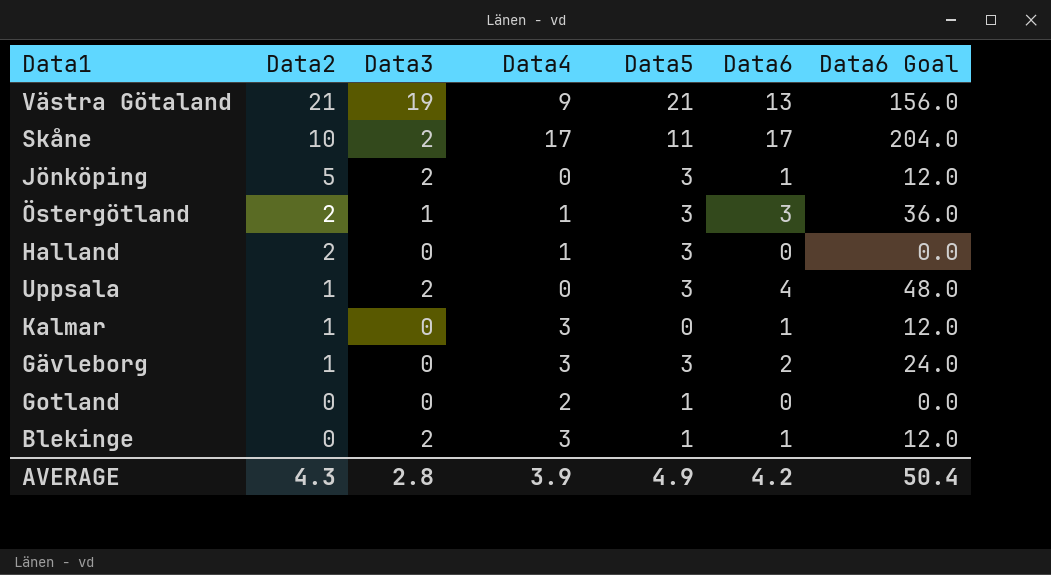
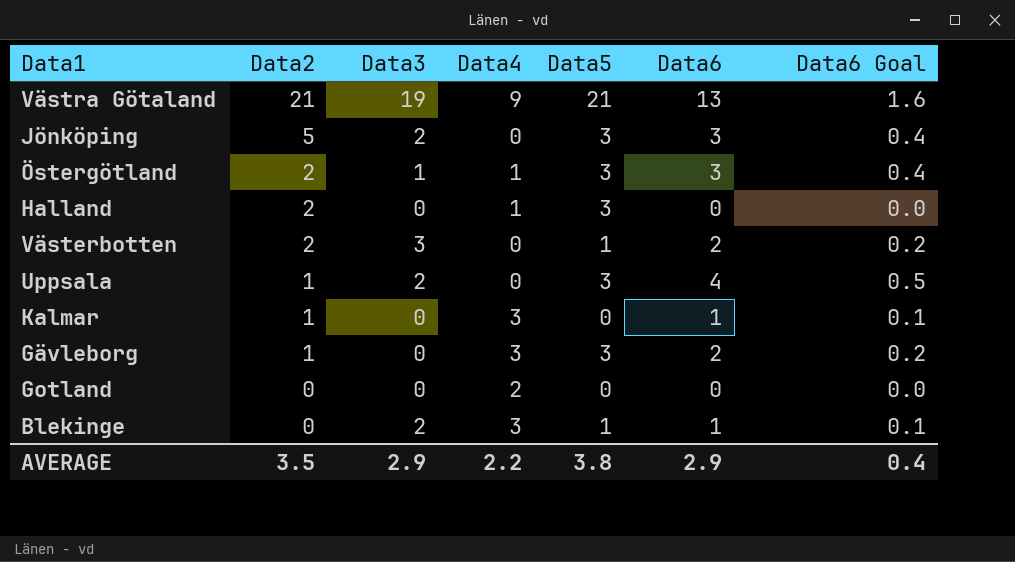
column Data6 Goal | formula: [Data6] * 12 -> [Data6] * 0.12
row Skåne: 10 | 2 | 17 | 11 | 17 | 204.0 -> none
Jönköping | Data6: 1 -> 3
row Västerbotten: none -> 2 | 3 | 0 | 1 | 2 | 0.2
Gotland | Data5: 1 -> 0
AVERAGE | Data2: 4.3 -> 3.5
AVERAGE | Data3: 2.8 -> 2.9
AVERAGE | Data4: 3.9 -> 2.2
AVERAGE | Data5: 4.9 -> 3.8
AVERAGE | Data6: 4.2 -> 2.9
AVERAGE | Data6 Goal: 50.4 -> 0.4

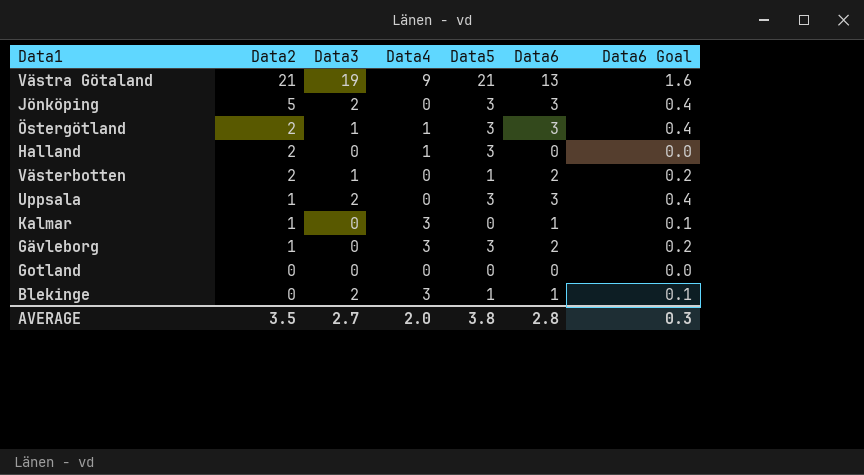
Västerbotten | Data3: 3 -> 1
Uppsala | Data6: 4 -> 3
Uppsala | Data6 Goal: 0.5 -> 0.4
Gotland | Data4: 2 -> 0
AVERAGE | Data3: 2.9 -> 2.7
AVERAGE | Data4: 2.2 -> 2.0
AVERAGE | Data6: 2.9 -> 2.8
AVERAGE | Data6 Goal: 0.4 -> 0.3

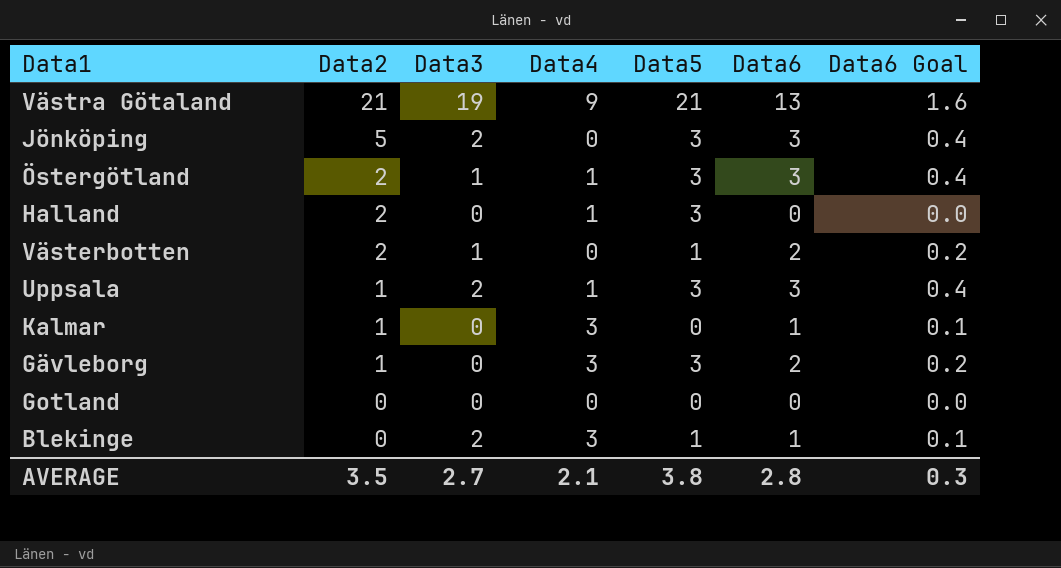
Uppsala | Data4: 0 -> 1
AVERAGE | Data4: 2.0 -> 2.1

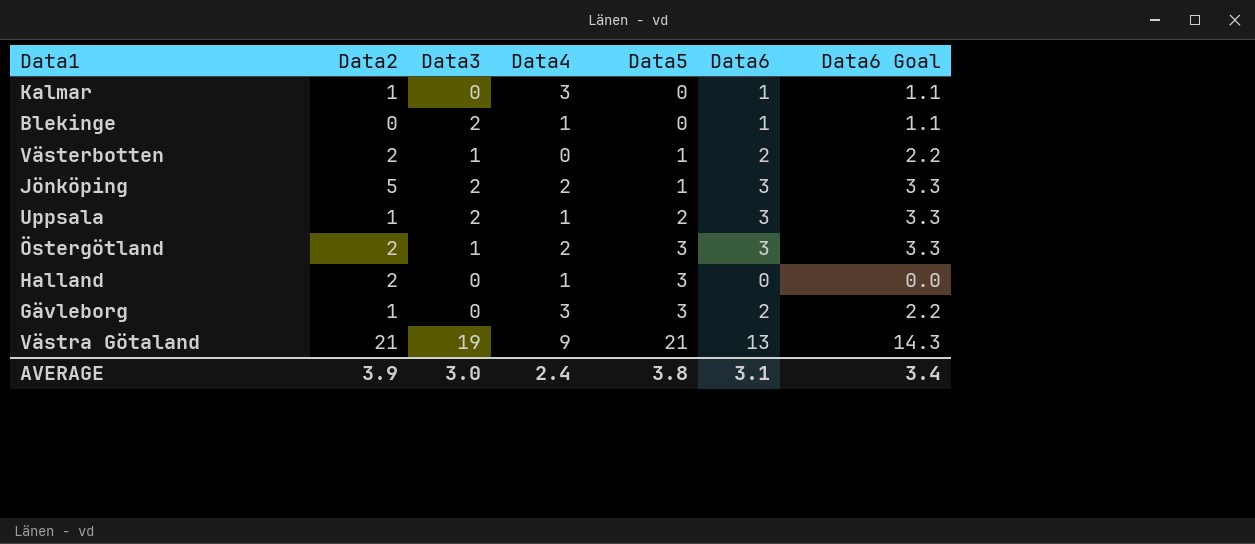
row order: Data2 descending -> Data5 ascending
column Data6 Goal | formula: [Data6] * 0.12 -> [Data6] * 1.1
row Gotland: 0 | 0 | 0 | 0 | 0 | 0.0 -> none
Blekinge | Data4: 3 -> 1
Blekinge | Data5: 1 -> 0
Jönköping | Data4: 0 -> 2
Jönköping | Data5: 3 -> 1
Uppsala | Data5: 3 -> 2
Östergötland | Data4: 1 -> 2
AVERAGE | Data2: 3.5 -> 3.9
AVERAGE | Data3: 2.7 -> 3.0
AVERAGE | Data4: 2.1 -> 2.4
AVERAGE | Data6: 2.8 -> 3.1
AVERAGE | Data6 Goal: 0.3 -> 3.4

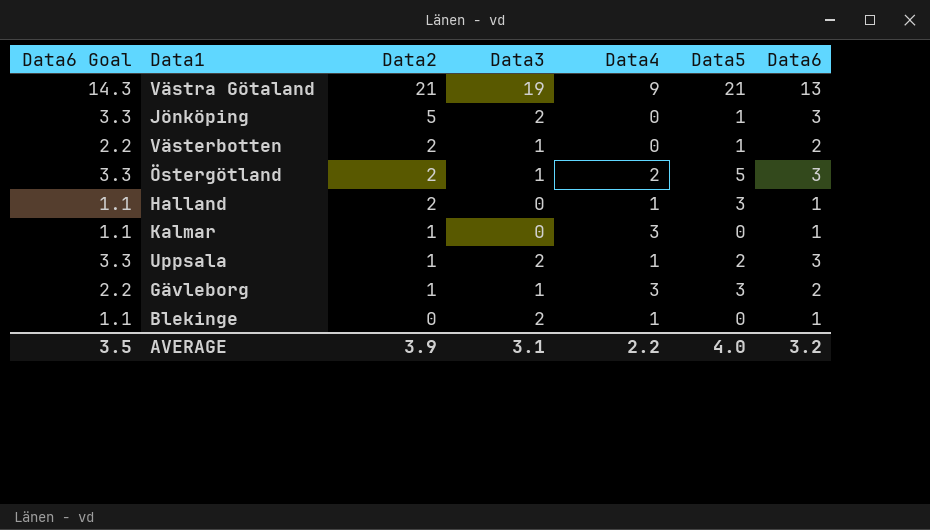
row order: Data5 ascending -> Data2 descending
column Data6 Goal | position: 7 -> 1
Jönköping | Data4: 2 -> 0
Östergötland | Data5: 3 -> 5
Halland | Data6 Goal: 0.0 -> 1.1
Halland | Data6: 0 -> 1
Gävleborg | Data3: 0 -> 1
AVERAGE | Data6 Goal: 3.4 -> 3.5
AVERAGE | Data3: 3.0 -> 3.1
AVERAGE | Data4: 2.4 -> 2.2
AVERAGE | Data5: 3.8 -> 4.0
AVERAGE | Data6: 3.1 -> 3.2

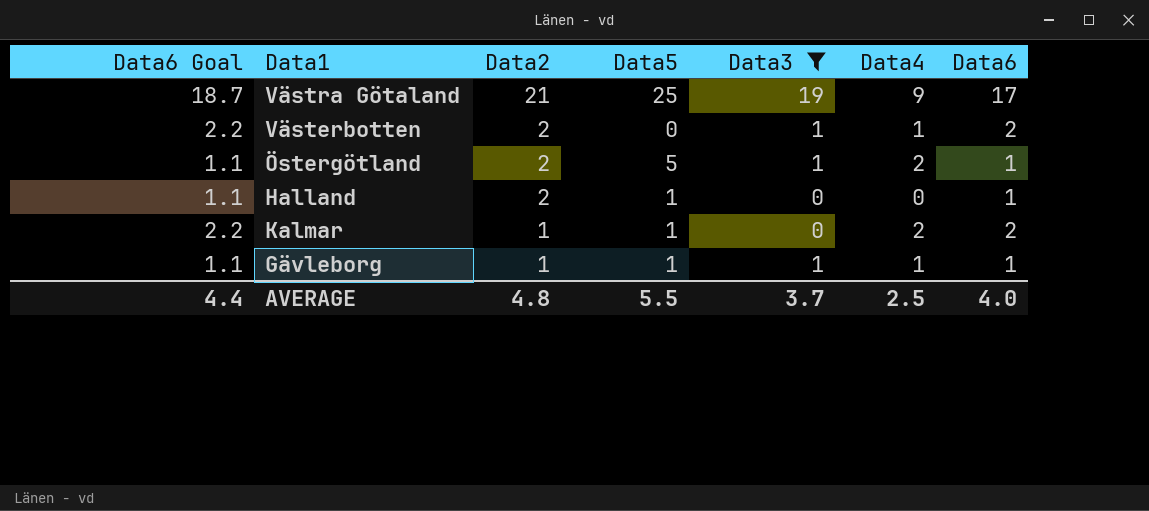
filter: none -> Data3 != 2
column Data5 | position: 6 -> 4
Västra Götaland | Data6 Goal: 14.3 -> 18.7
Västra Götaland | Data5: 21 -> 25
Västra Götaland | Data6: 13 -> 17
Västerbotten | Data5: 1 -> 0
Västerbotten | Data4: 0 -> 1
Östergötland | Data6 Goal: 3.3 -> 1.1
Östergötland | Data6: 3 -> 1
Halland | Data5: 3 -> 1
Halland | Data4: 1 -> 0
Kalmar | Data6 Goal: 1.1 -> 2.2
Kalmar | Data5: 0 -> 1
Kalmar | Data4: 3 -> 2
Kalmar | Data6: 1 -> 2
Gävleborg | Data6 Goal: 2.2 -> 1.1
Gävleborg | Data5: 3 -> 1
Gävleborg | Data4: 3 -> 1
Gävleborg | Data6: 2 -> 1
AVERAGE | Data6 Goal: 3.5 -> 4.4
AVERAGE | Data2: 3.9 -> 4.8
AVERAGE | Data5: 4.0 -> 5.5
AVERAGE | Data3: 3.1 -> 3.7
AVERAGE | Data4: 2.2 -> 2.5
AVERAGE | Data6: 3.2 -> 4.0

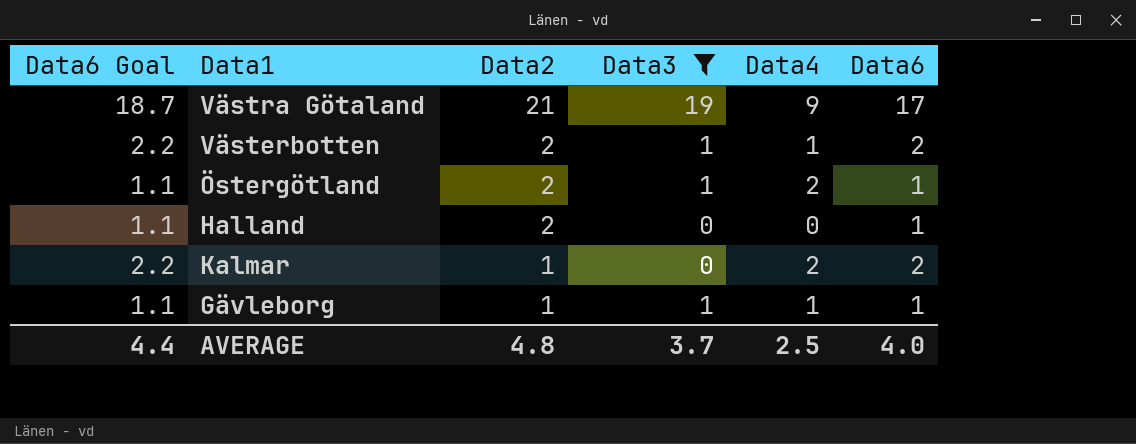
column Data5 | position: 4 -> none

